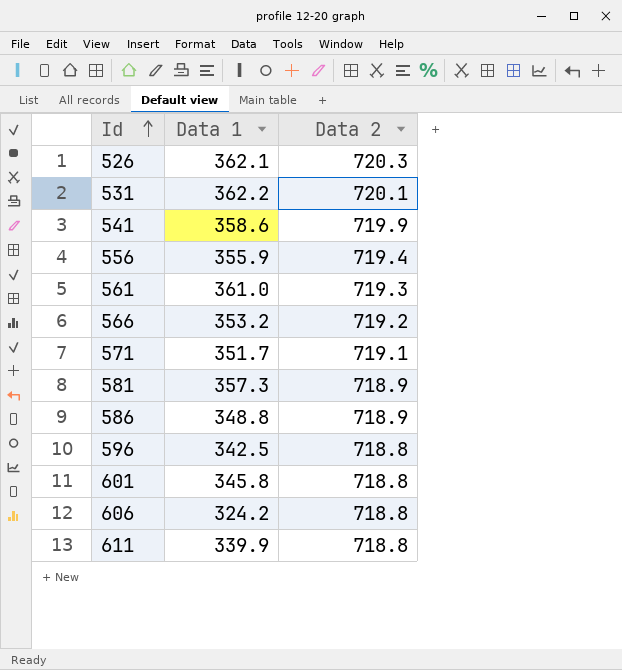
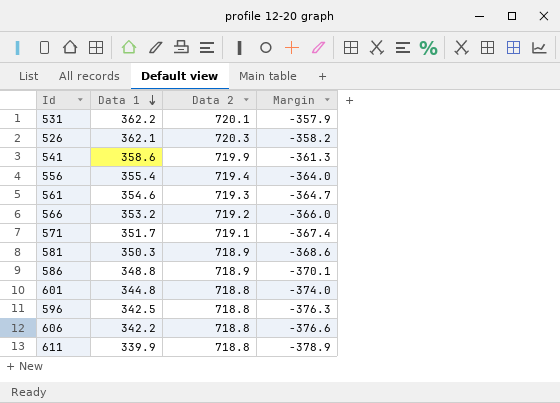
row order: Id ascending -> Data 1 descending
column Margin | formula: none -> [Data 1] - [Data 2]
556 | Data 1: 355.9 -> 355.4
561 | Data 1: 361.0 -> 354.6
581 | Data 1: 357.3 -> 350.3
601 | Data 1: 345.8 -> 344.8
606 | Data 1: 324.2 -> 342.2

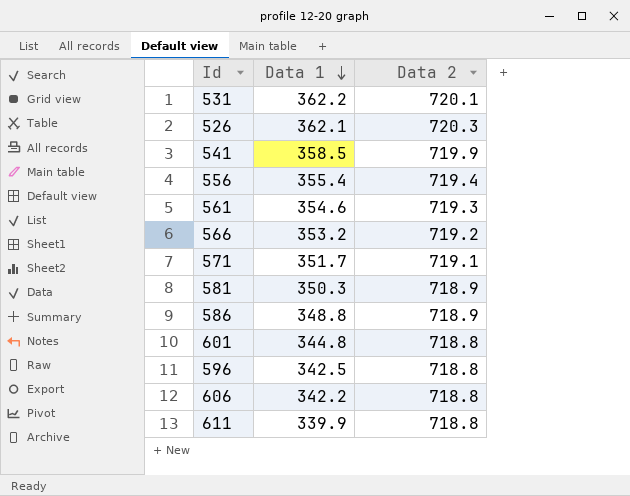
column Margin | formula: [Data 1] - [Data 2] -> none
541 | Data 1: 358.6 -> 358.5

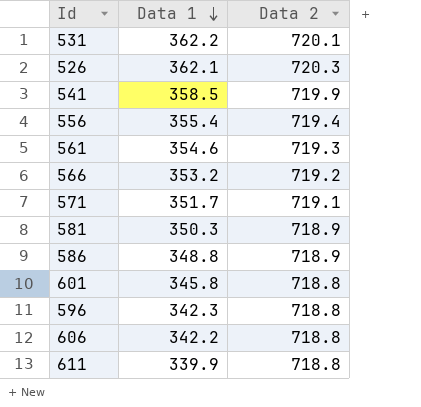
601 | Data 1: 344.8 -> 345.8
596 | Data 1: 342.5 -> 342.3

